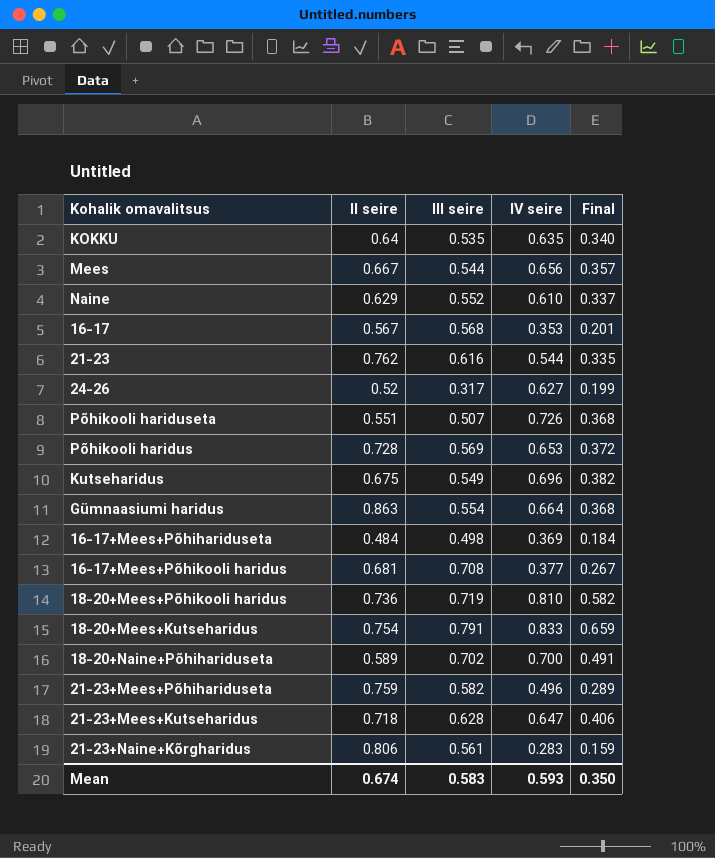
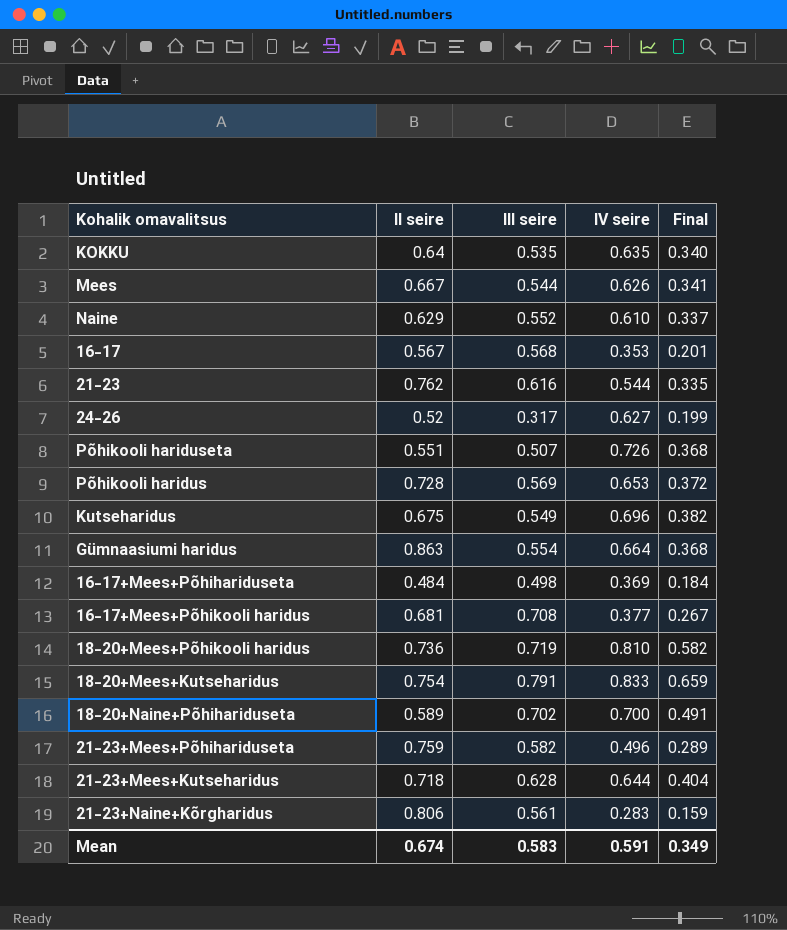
Mees | IV seire: 0.656 -> 0.626
Mees | Final: 0.357 -> 0.341
21-23+Mees+Kutseharidus | IV seire: 0.647 -> 0.644
21-23+Mees+Kutseharidus | Final: 0.406 -> 0.404
Mean | IV seire: 0.593 -> 0.591
Mean | Final: 0.350 -> 0.349

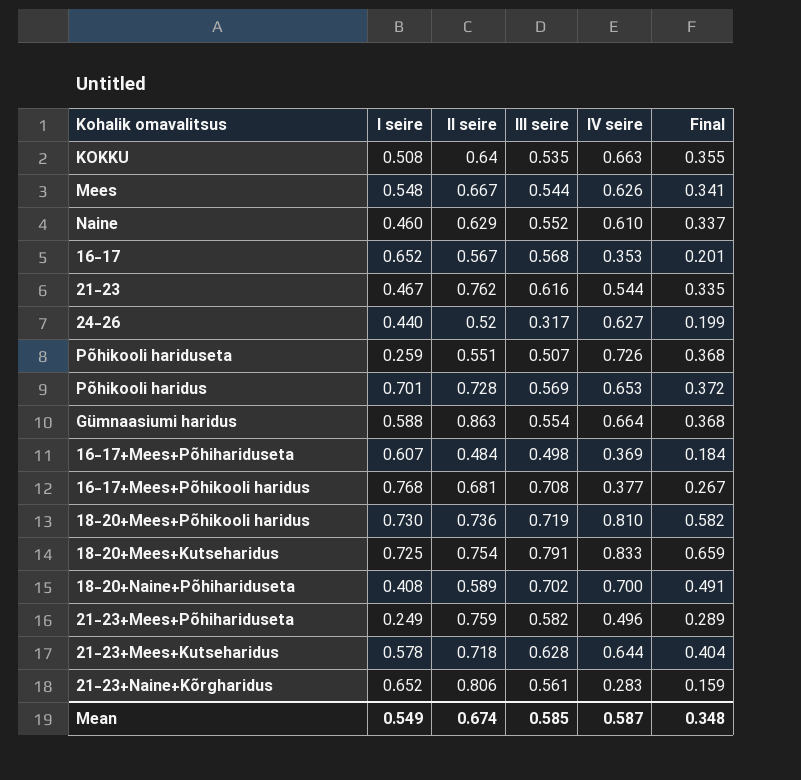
column I seire | position: none -> 2
row Kutseharidus: 0.675 | 0.549 | 0.696 | 0.382 -> none
KOKKU | IV seire: 0.635 -> 0.663
KOKKU | Final: 0.340 -> 0.355
Mean | III seire: 0.583 -> 0.585
Mean | IV seire: 0.591 -> 0.587
Mean | Final: 0.349 -> 0.348

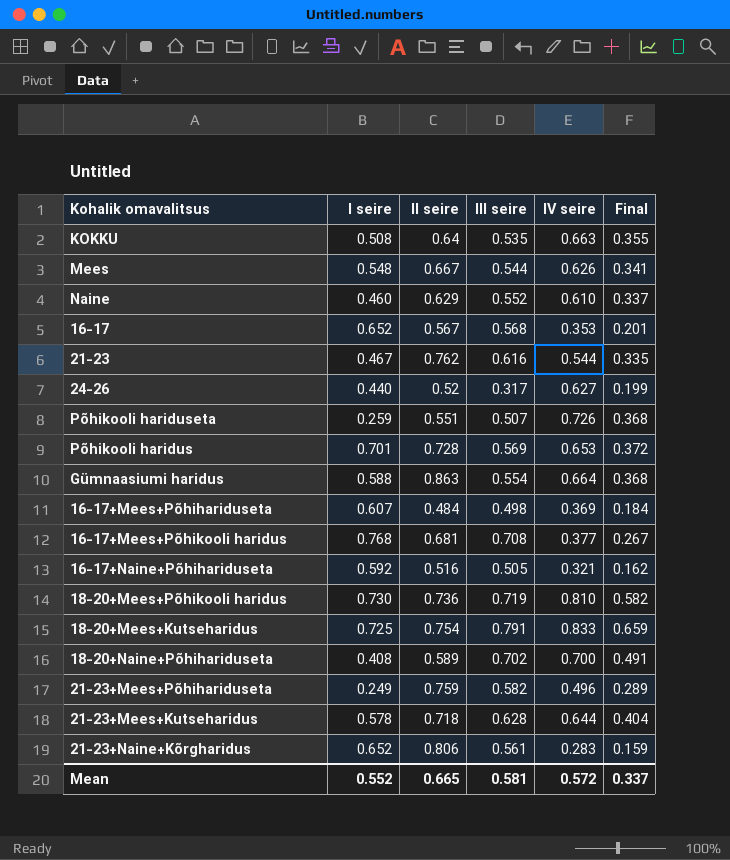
row 16-17+Naine+Põhihariduseta: none -> 0.592 | 0.516 | 0.505 | 0.321 | 0.162
Mean | I seire: 0.549 -> 0.552
Mean | II seire: 0.674 -> 0.665
Mean | III seire: 0.585 -> 0.581
Mean | IV seire: 0.587 -> 0.572
Mean | Final: 0.348 -> 0.337

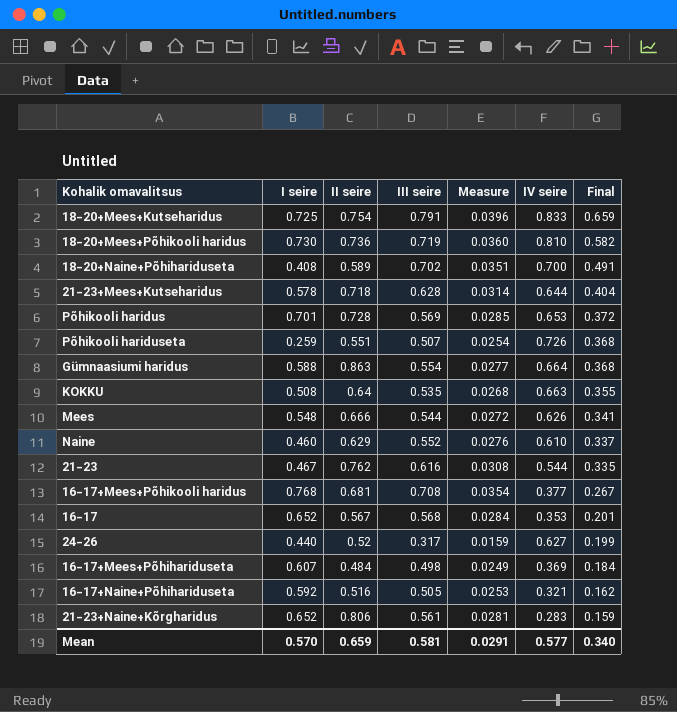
row order: none -> Final descending
column Measure | formula: none -> [III seire] * 0.05
row 21-23+Mees+Põhihariduseta: 0.249 | 0.759 | 0.582 | 0.496 | 0.289 -> none
Mees | II seire: 0.667 -> 0.666
Mean | I seire: 0.552 -> 0.570
Mean | II seire: 0.665 -> 0.659
Mean | IV seire: 0.572 -> 0.577
Mean | Final: 0.337 -> 0.340

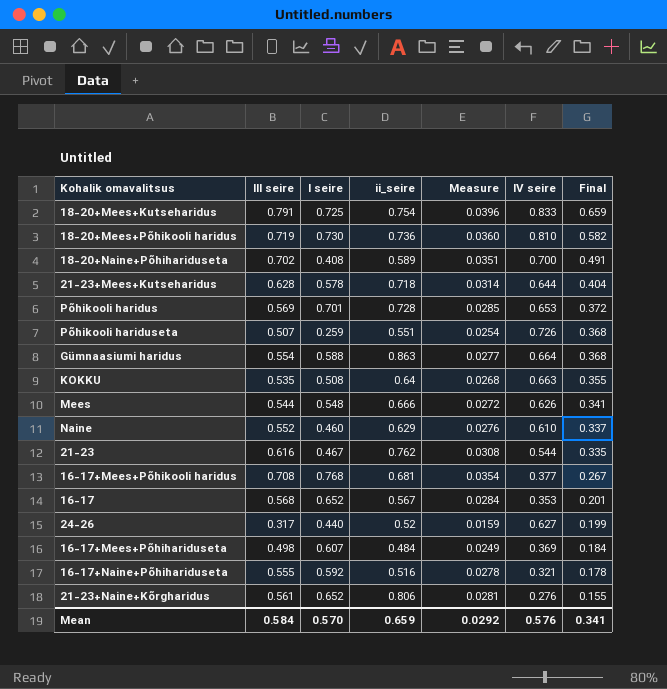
column III seire | position: 4 -> 2
column name: II seire -> ii_seire
16-17+Naine+Põhihariduseta | III seire: 0.505 -> 0.555
16-17+Naine+Põhihariduseta | Measure: 0.0253 -> 0.0278
16-17+Naine+Põhihariduseta | Final: 0.162 -> 0.178
21-23+Naine+Kõrgharidus | IV seire: 0.283 -> 0.276
21-23+Naine+Kõrgharidus | Final: 0.159 -> 0.155
Mean | III seire: 0.581 -> 0.584
Mean | Measure: 0.0291 -> 0.0292
Mean | IV seire: 0.577 -> 0.576
Mean | Final: 0.340 -> 0.341

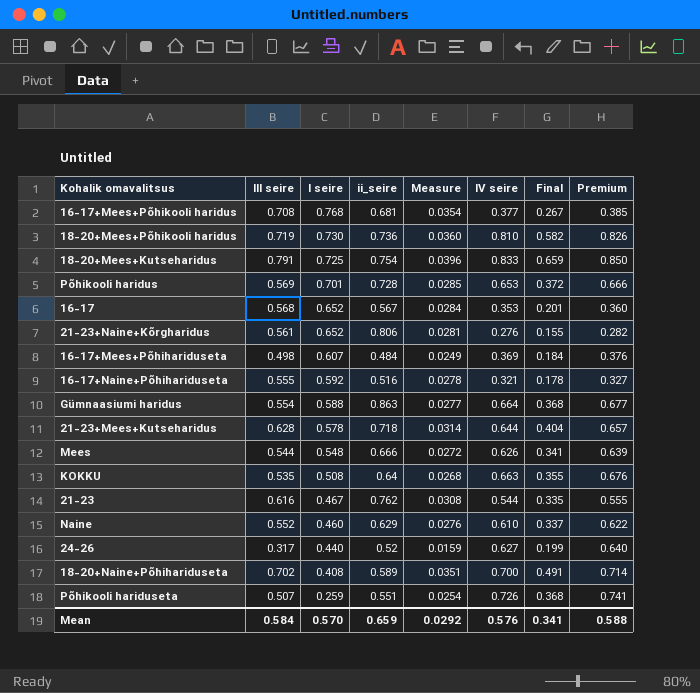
row order: Final descending -> I seire descending
column Premium | formula: none -> [IV seire] * 1.02

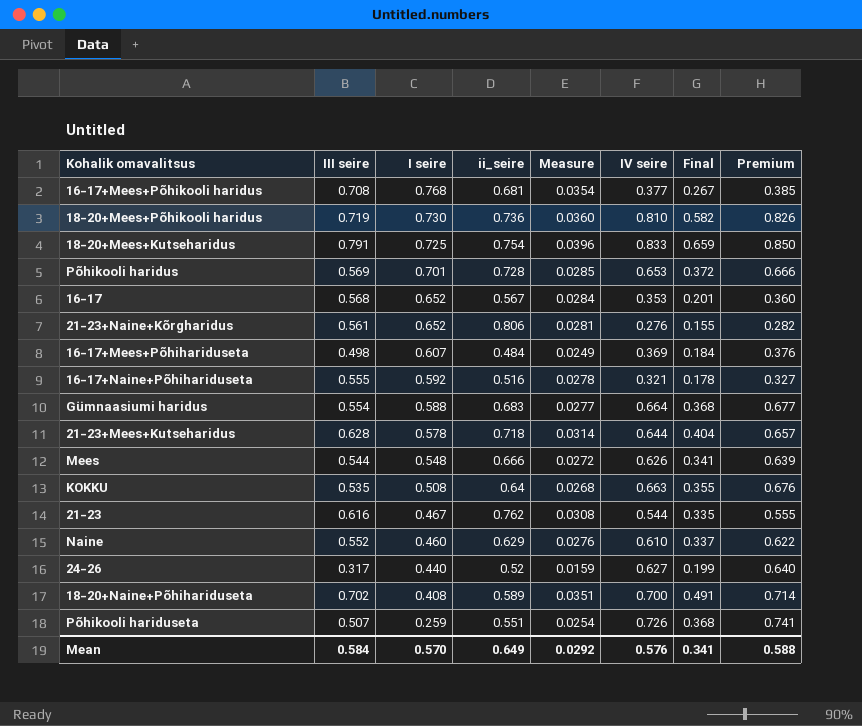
Gümnaasiumi haridus | ii_seire: 0.863 -> 0.683
Mean | ii_seire: 0.659 -> 0.649

